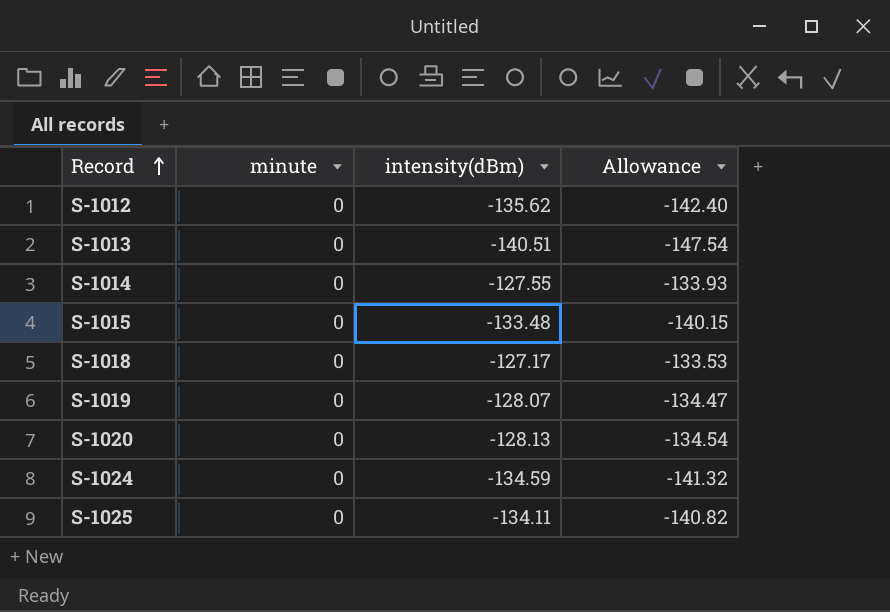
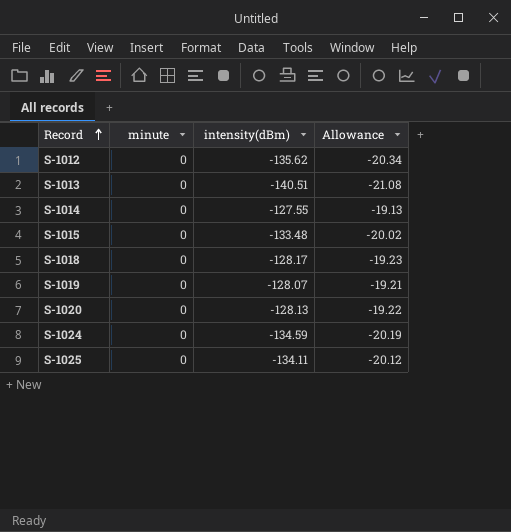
column Allowance | formula: [intensity(dBm)] * 1.05 -> [intensity(dBm)] * 0.15
S-1018 | intensity(dBm): -127.17 -> -128.17

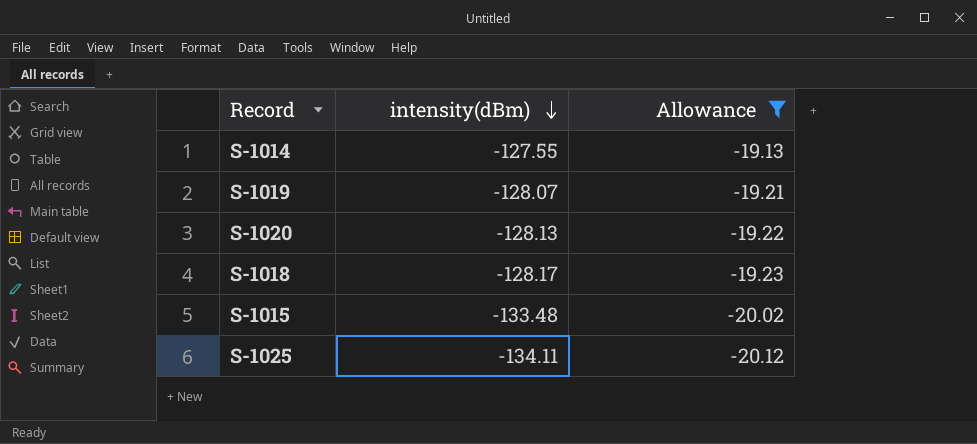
filter: none -> Allowance >= -20.12
row order: Record ascending -> intensity(dBm) descending
column minute | position: 2 -> none

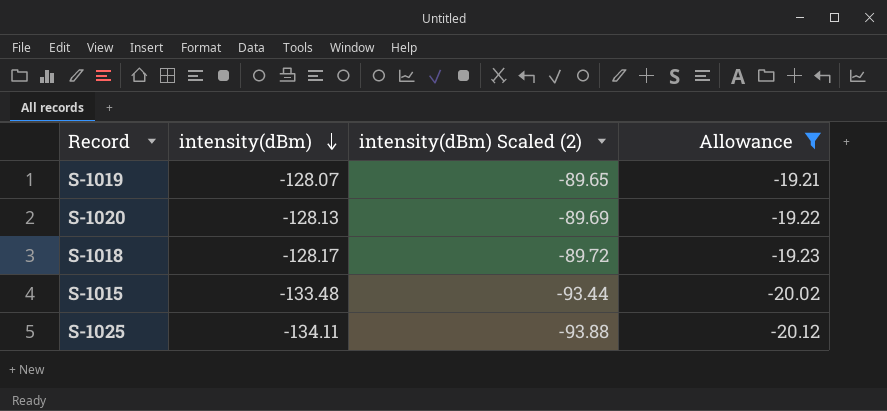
column intensity(dBm) Scaled (2) | formula: none -> [intensity(dBm)] * 0.7
row S-1014: -127.55 | -19.13 -> none

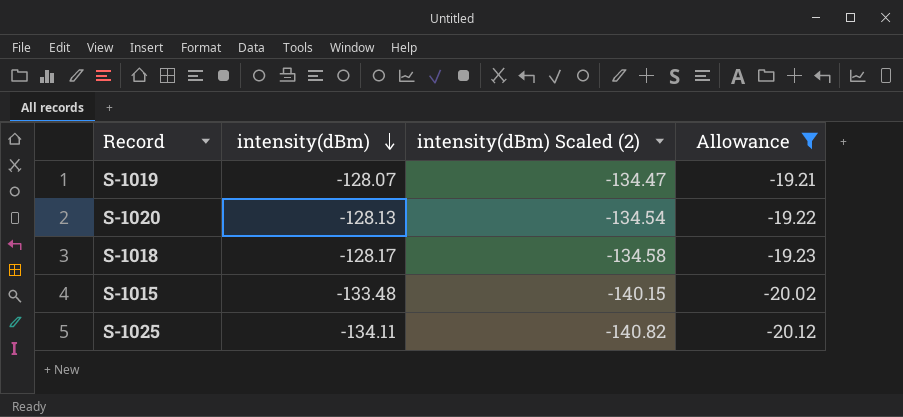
column intensity(dBm) Scaled (2) | formula: [intensity(dBm)] * 0.7 -> [intensity(dBm)] * 1.05

